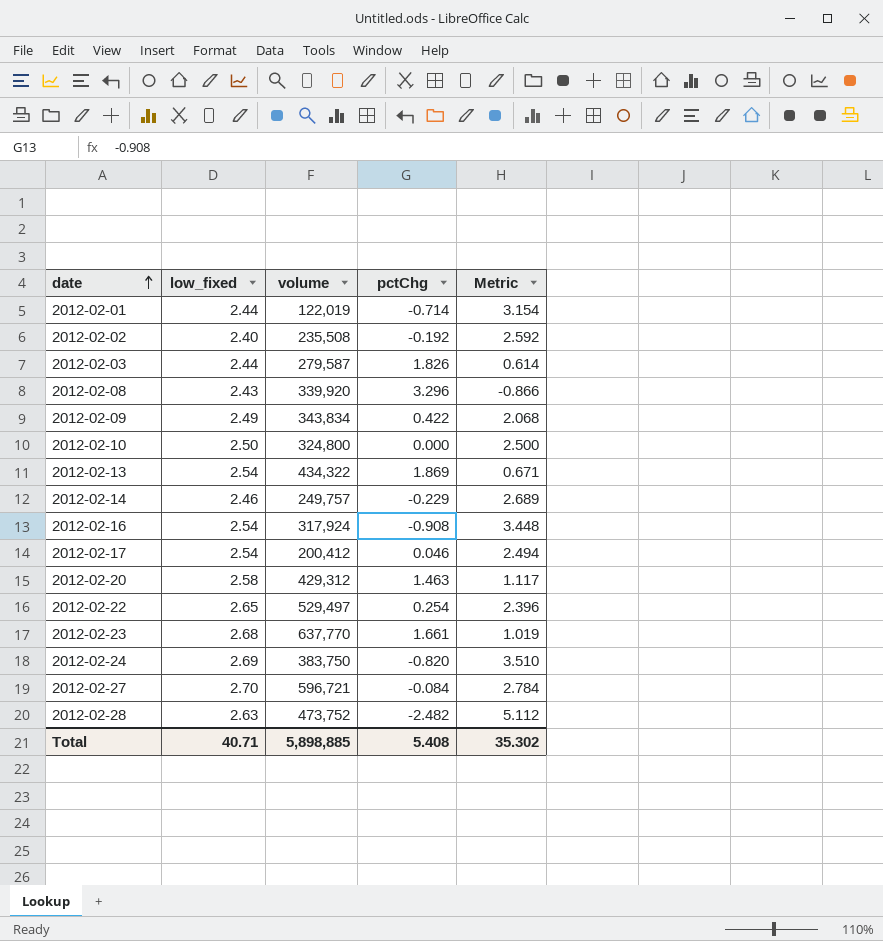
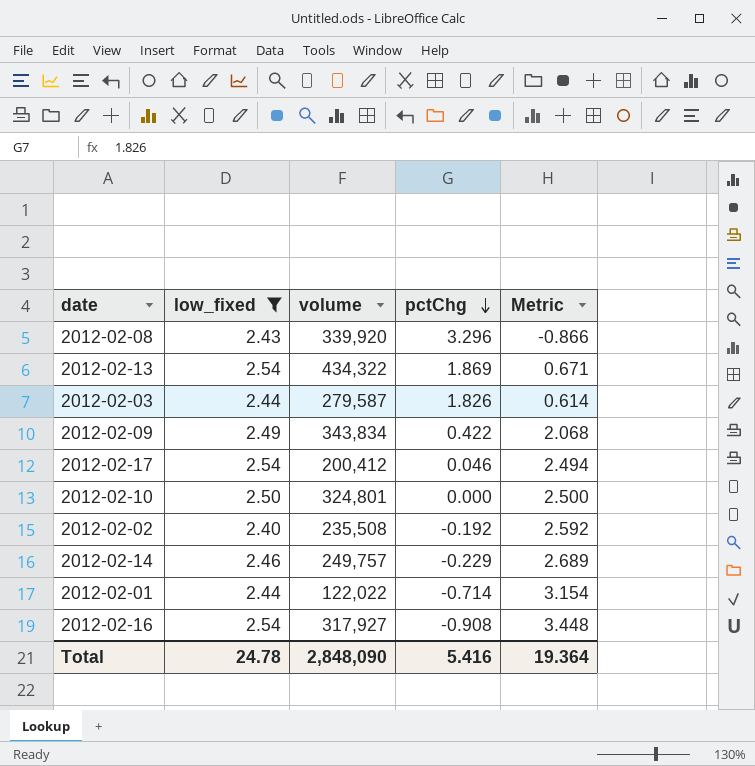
filter: none -> low_fixed <= 2.54
row order: date ascending -> pctChg descending
2012-02-10 | volume: 324,800 -> 324,801
2012-02-01 | volume: 122,019 -> 122,022
2012-02-16 | volume: 317,924 -> 317,927
Total | low_fixed: 40.71 -> 24.78
Total | volume: 5,898,885 -> 2,848,090
Total | pctChg: 5.408 -> 5.416
Total | Metric: 35.302 -> 19.364

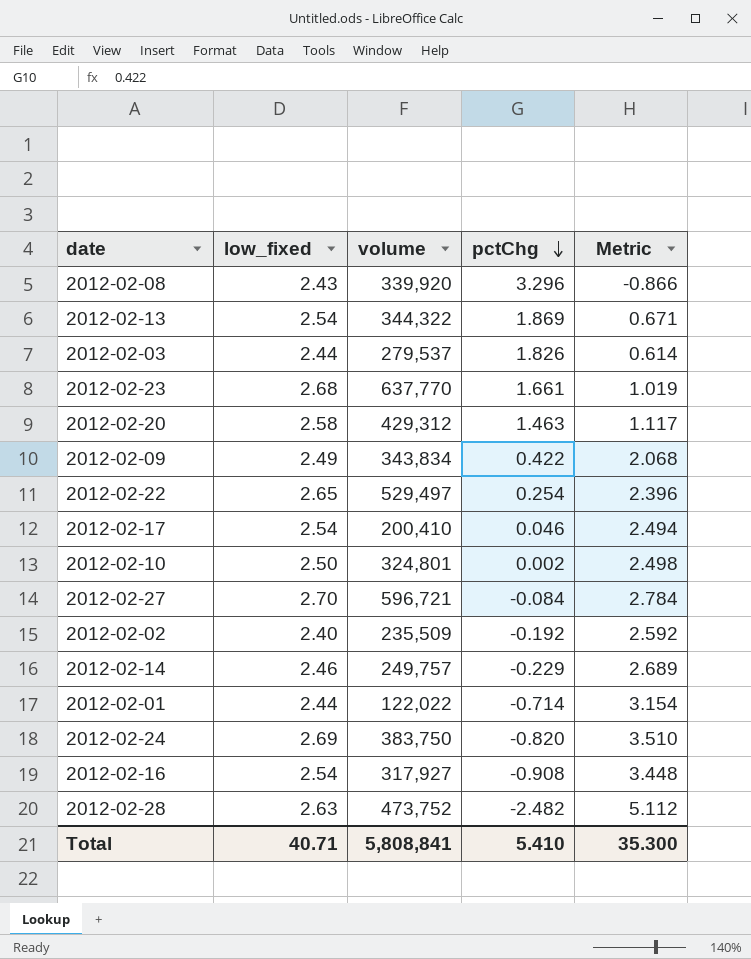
filter: low_fixed <= 2.54 -> none
2012-02-13 | volume: 434,322 -> 344,322
2012-02-03 | volume: 279,587 -> 279,537
2012-02-17 | volume: 200,412 -> 200,410
2012-02-10 | pctChg: 0.000 -> 0.002
2012-02-10 | Metric: 2.500 -> 2.498
2012-02-02 | volume: 235,508 -> 235,509
Total | low_fixed: 24.78 -> 40.71
Total | volume: 2,848,090 -> 5,808,841
Total | pctChg: 5.416 -> 5.410
Total | Metric: 19.364 -> 35.300

